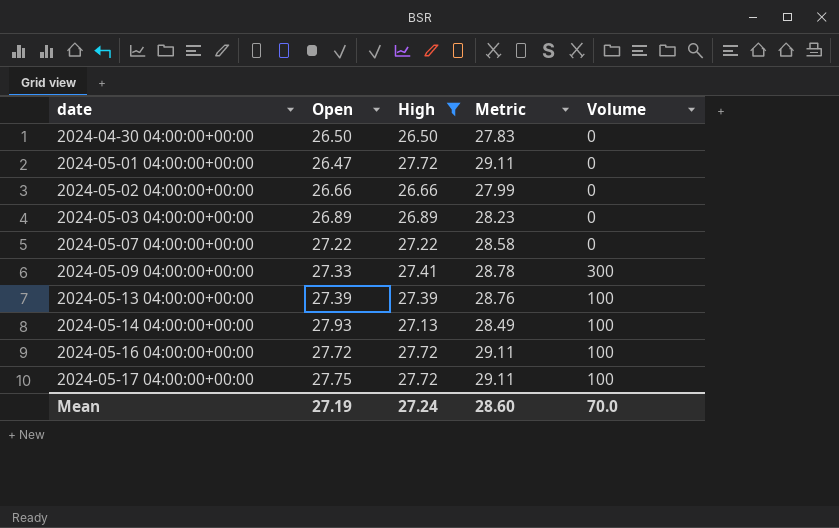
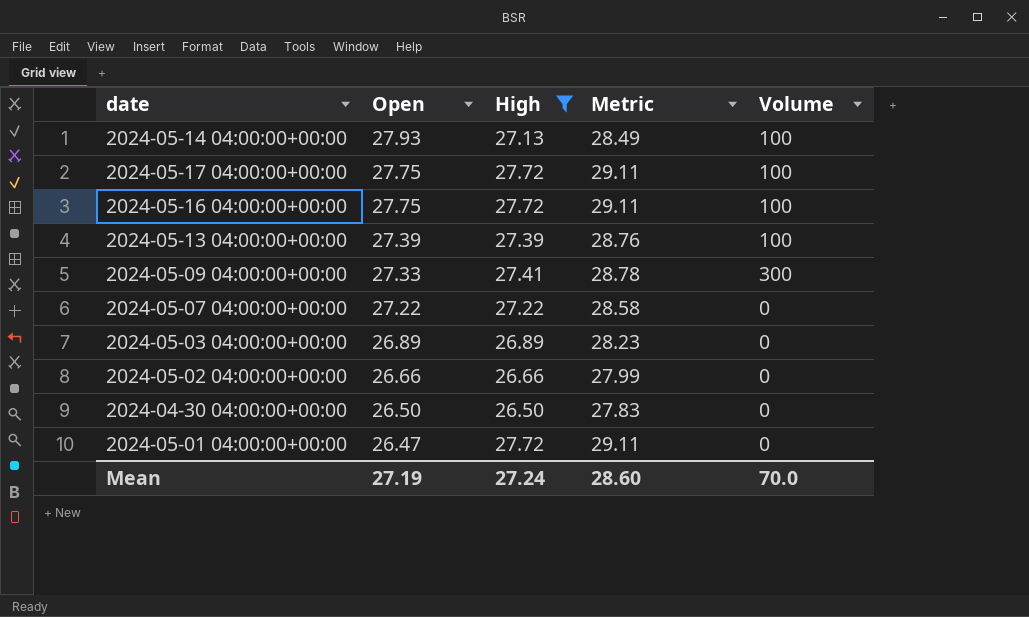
row order: date ascending -> Open descending
2024-05-16 04:00:00+00:00 | Open: 27.72 -> 27.75

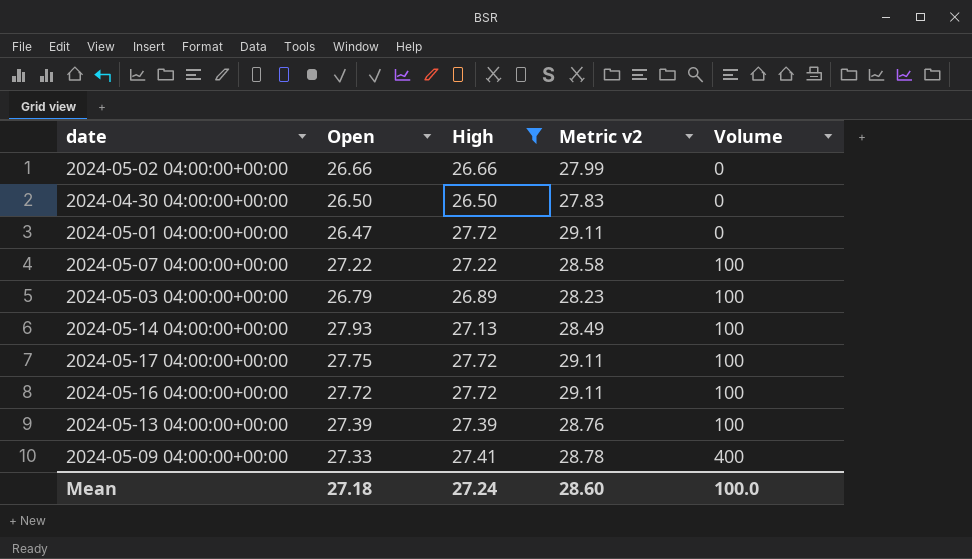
row order: Open descending -> Volume ascending
column name: Metric -> Metric v2
2024-05-07 04:00:00+00:00 | Volume: 0 -> 100
2024-05-03 04:00:00+00:00 | Open: 26.89 -> 26.79
2024-05-03 04:00:00+00:00 | Volume: 0 -> 100
2024-05-16 04:00:00+00:00 | Open: 27.75 -> 27.72
2024-05-09 04:00:00+00:00 | Volume: 300 -> 400
Mean | Open: 27.19 -> 27.18
Mean | Volume: 70.0 -> 100.0

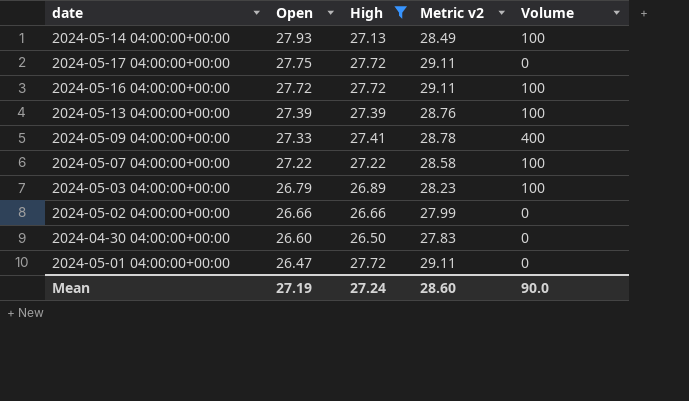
row order: Volume ascending -> Open descending
2024-05-17 04:00:00+00:00 | Volume: 100 -> 0
2024-04-30 04:00:00+00:00 | Open: 26.50 -> 26.60
Mean | Open: 27.18 -> 27.19
Mean | Volume: 100.0 -> 90.0

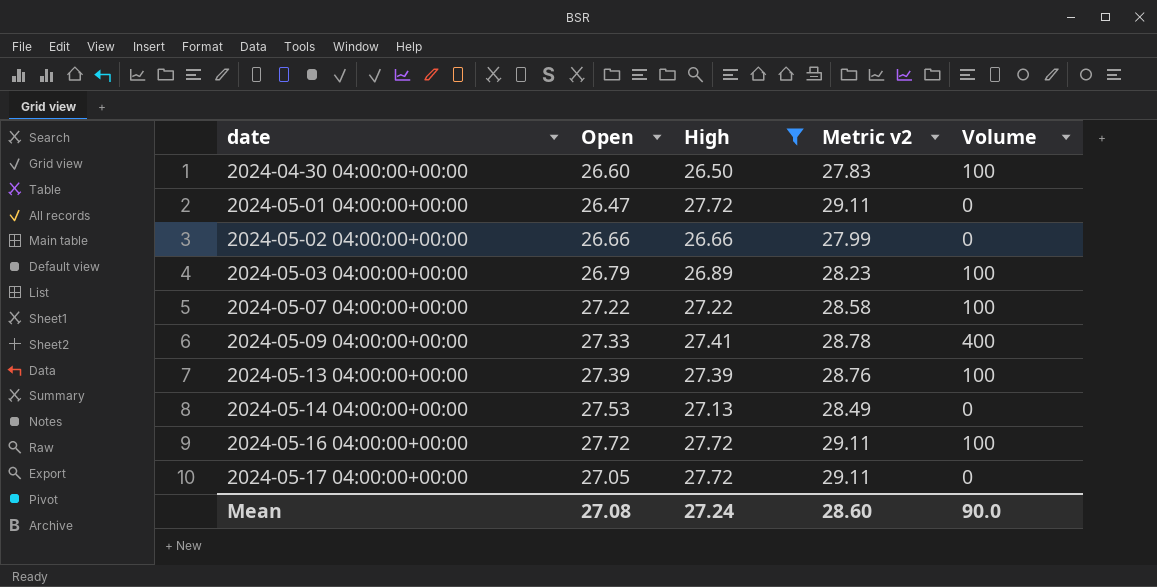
row order: Open descending -> date ascending
2024-04-30 04:00:00+00:00 | Volume: 0 -> 100
2024-05-14 04:00:00+00:00 | Open: 27.93 -> 27.53
2024-05-14 04:00:00+00:00 | Volume: 100 -> 0
2024-05-17 04:00:00+00:00 | Open: 27.75 -> 27.05
Mean | Open: 27.19 -> 27.08

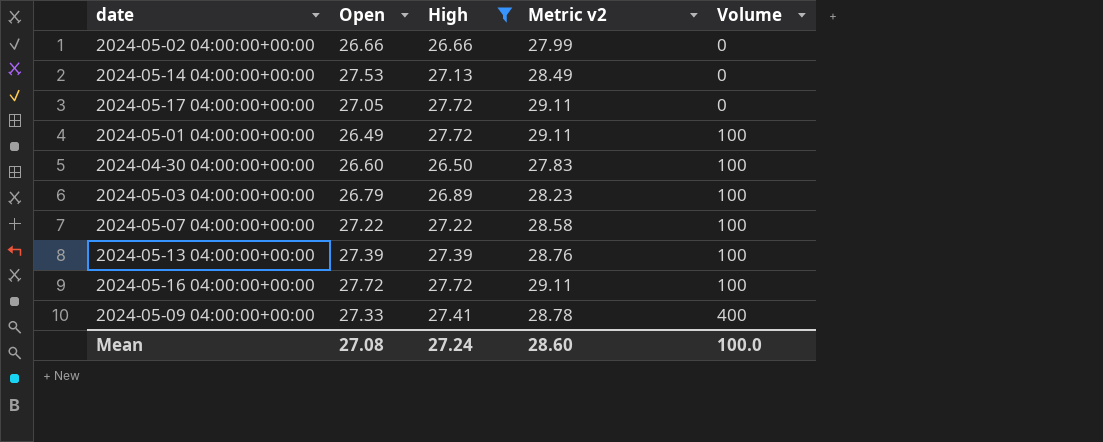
row order: date ascending -> Volume ascending
2024-05-01 04:00:00+00:00 | Open: 26.47 -> 26.49
2024-05-01 04:00:00+00:00 | Volume: 0 -> 100
Mean | Volume: 90.0 -> 100.0

